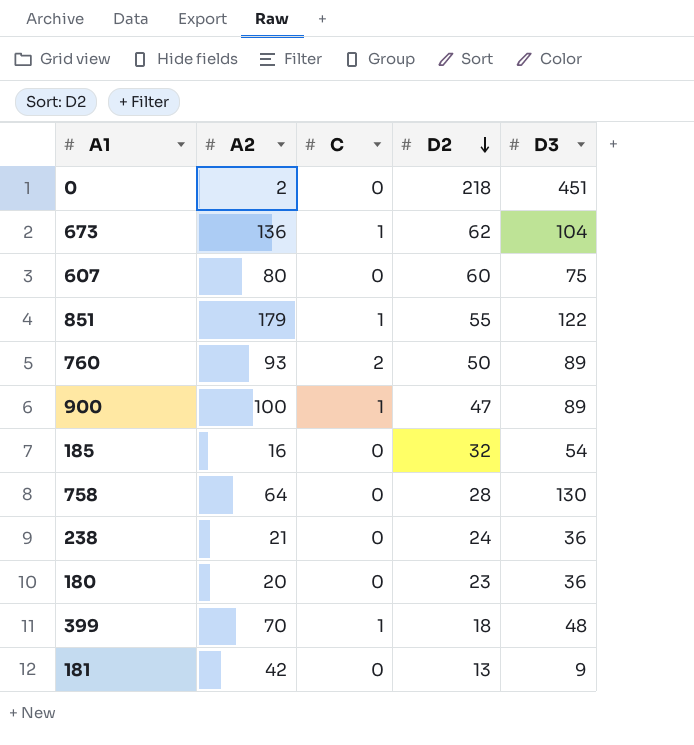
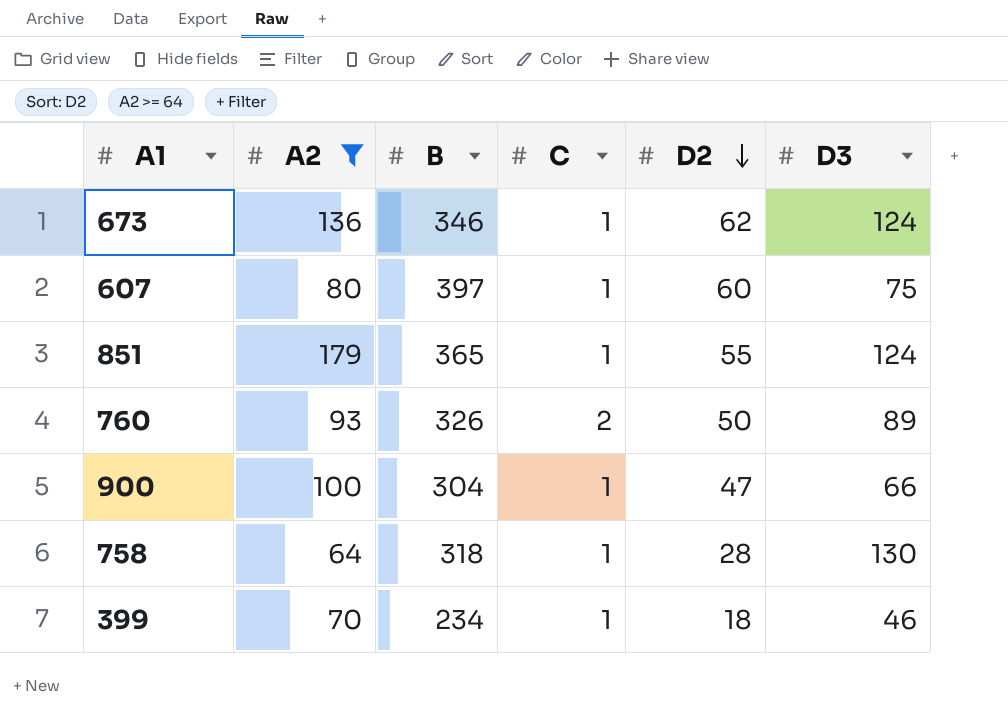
filter: none -> A2 >= 64
column B | position: none -> 3
673 | D3: 104 -> 124
607 | C: 0 -> 1
851 | D3: 122 -> 124
900 | D3: 89 -> 66
758 | C: 0 -> 1
399 | D3: 48 -> 46

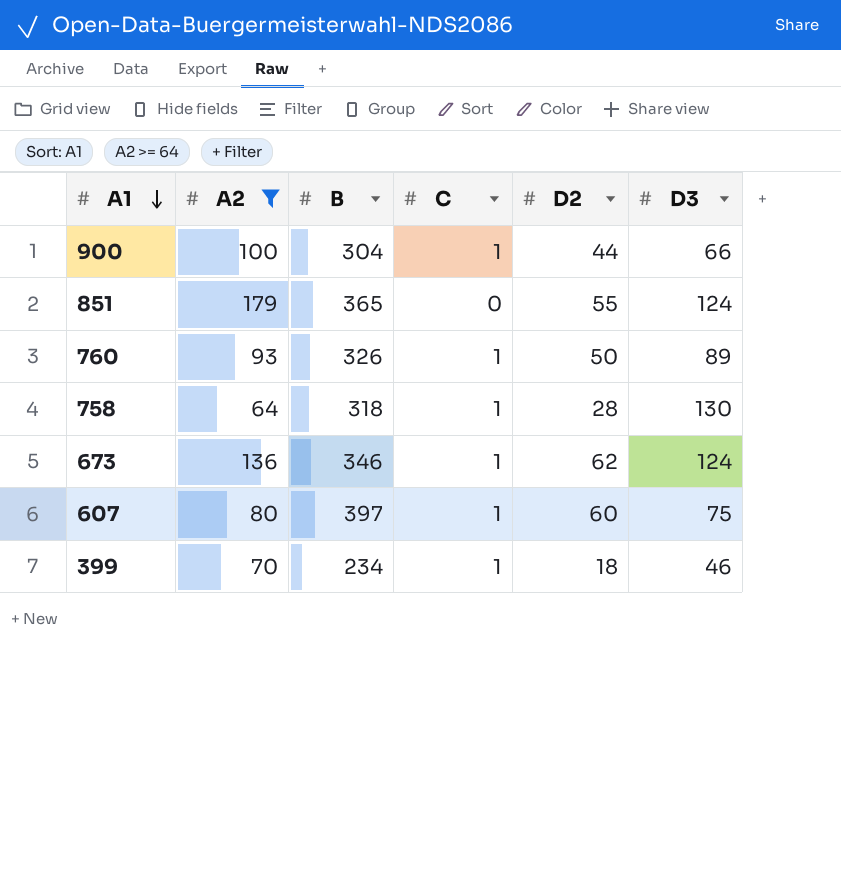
row order: D2 descending -> A1 descending
900 | D2: 47 -> 44
851 | C: 1 -> 0
760 | C: 2 -> 1

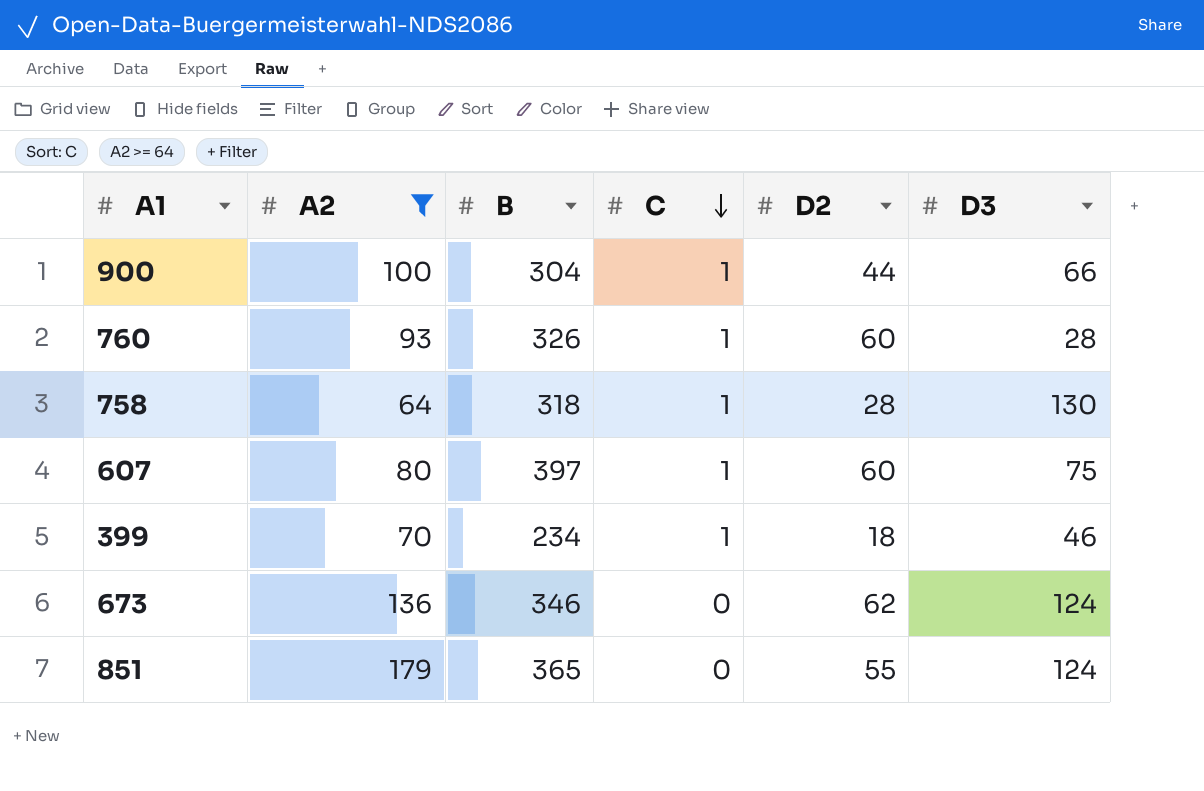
row order: A1 descending -> C descending
760 | D2: 50 -> 60
760 | D3: 89 -> 28
673 | C: 1 -> 0

